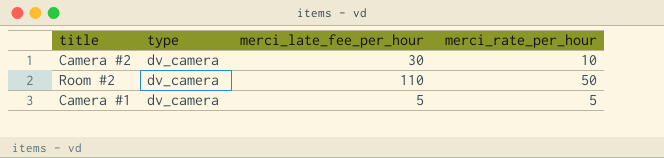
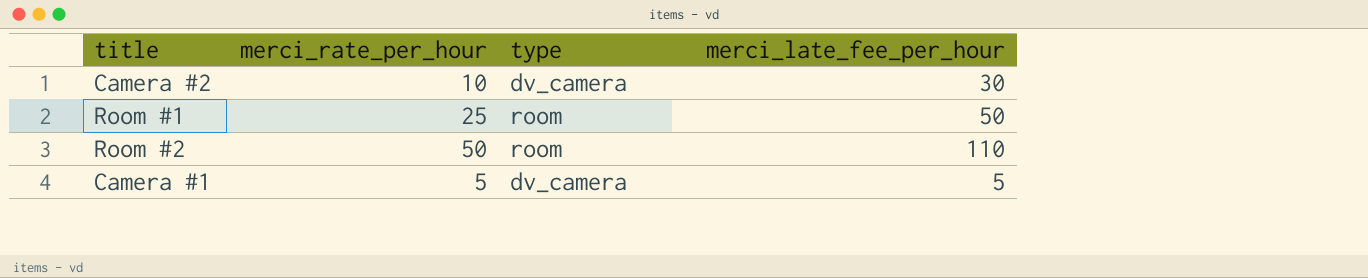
column merci_rate_per_hour | position: 4 -> 2
row Room #1: none -> 25 | room | 50
Room #2 | type: dv_camera -> room

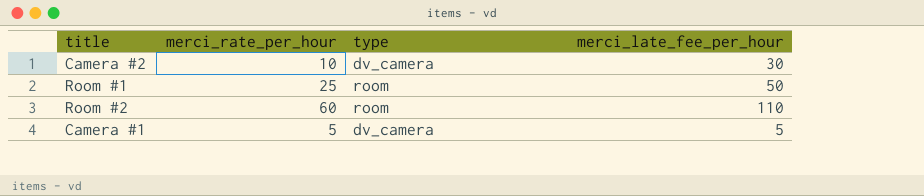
Room #2 | merci_rate_per_hour: 50 -> 60

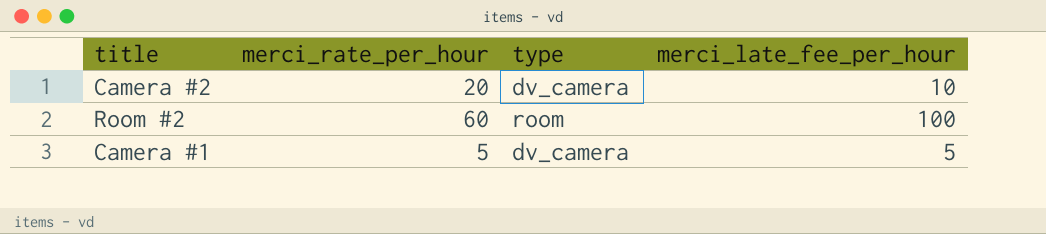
row Room #1: 25 | room | 50 -> none
Camera #2 | merci_rate_per_hour: 10 -> 20
Camera #2 | merci_late_fee_per_hour: 30 -> 10
Room #2 | merci_late_fee_per_hour: 110 -> 100

